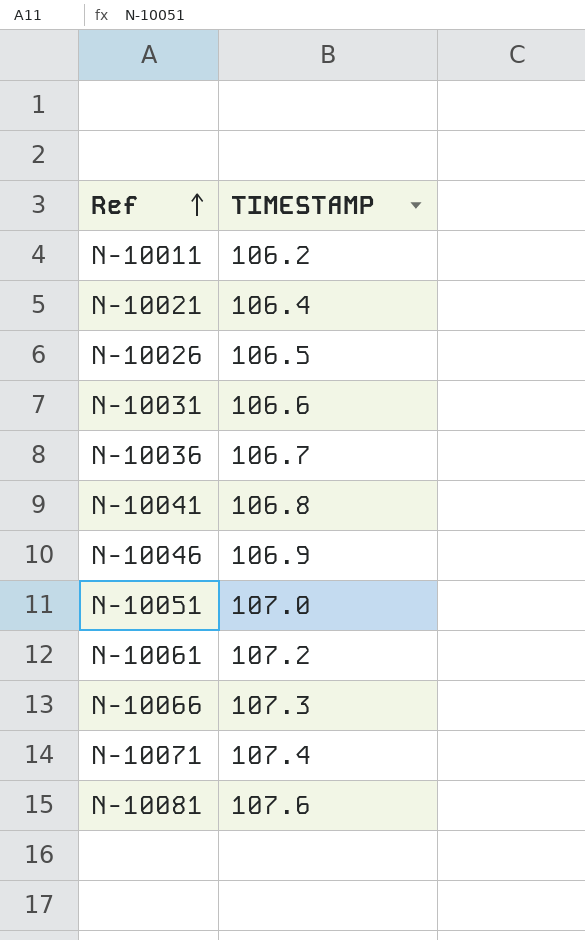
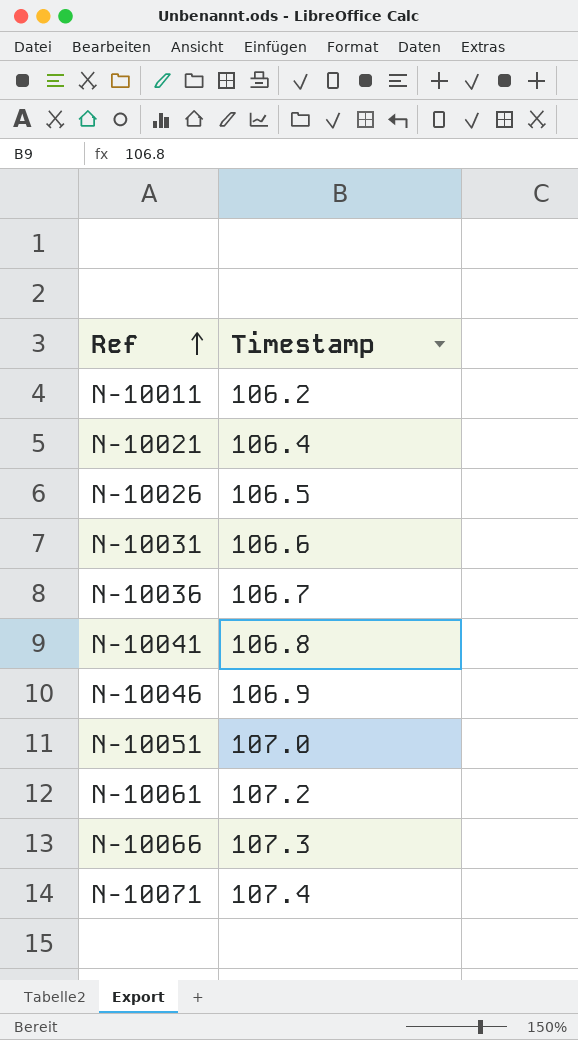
column name: TIMESTAMP -> Timestamp
row N-10081: 107.6 -> none

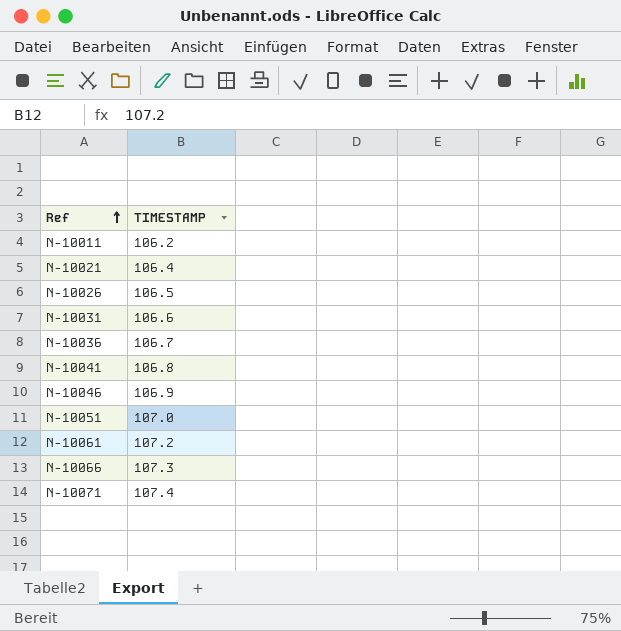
column name: Timestamp -> TIMESTAMP

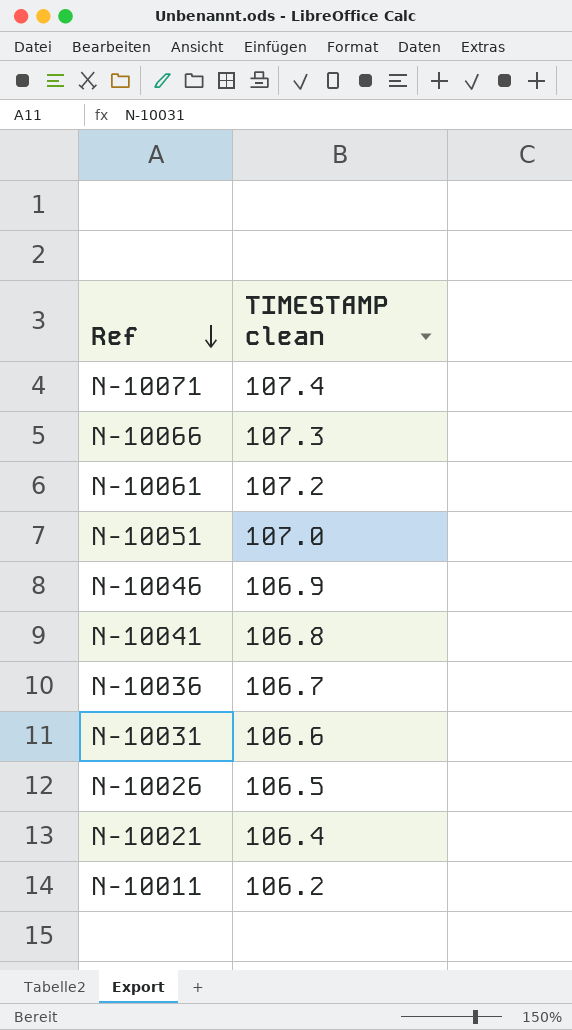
row order: Ref ascending -> Ref descending
column name: TIMESTAMP -> TIMESTAMP clean

